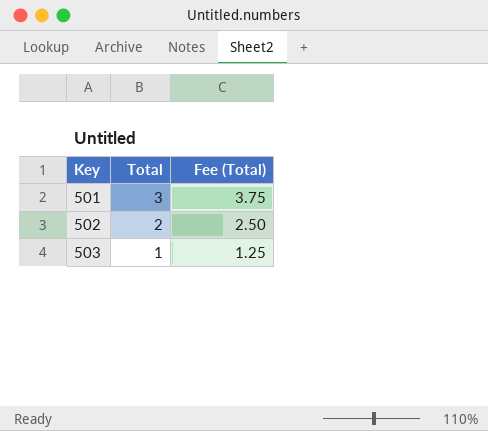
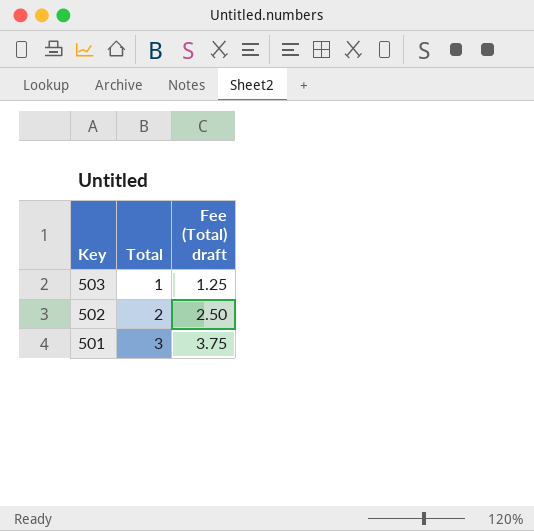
row order: Key ascending -> Key descending
column name: Fee (Total) -> Fee (Total) draft

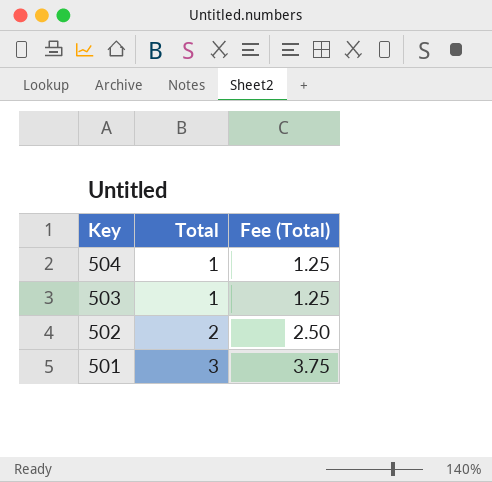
column name: Fee (Total) draft -> Fee (Total)
row 504: none -> 1 | 1.25

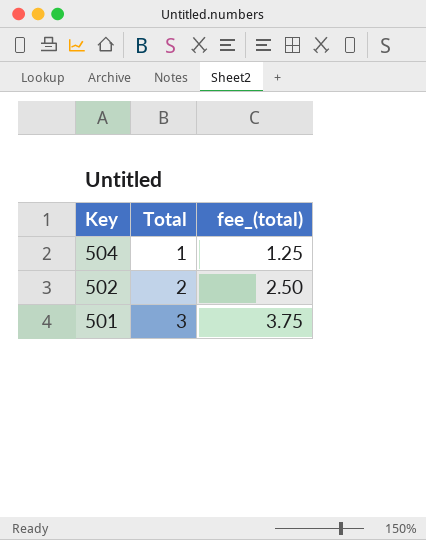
column name: Fee (Total) -> fee_(total)
row 503: 1 | 1.25 -> none

